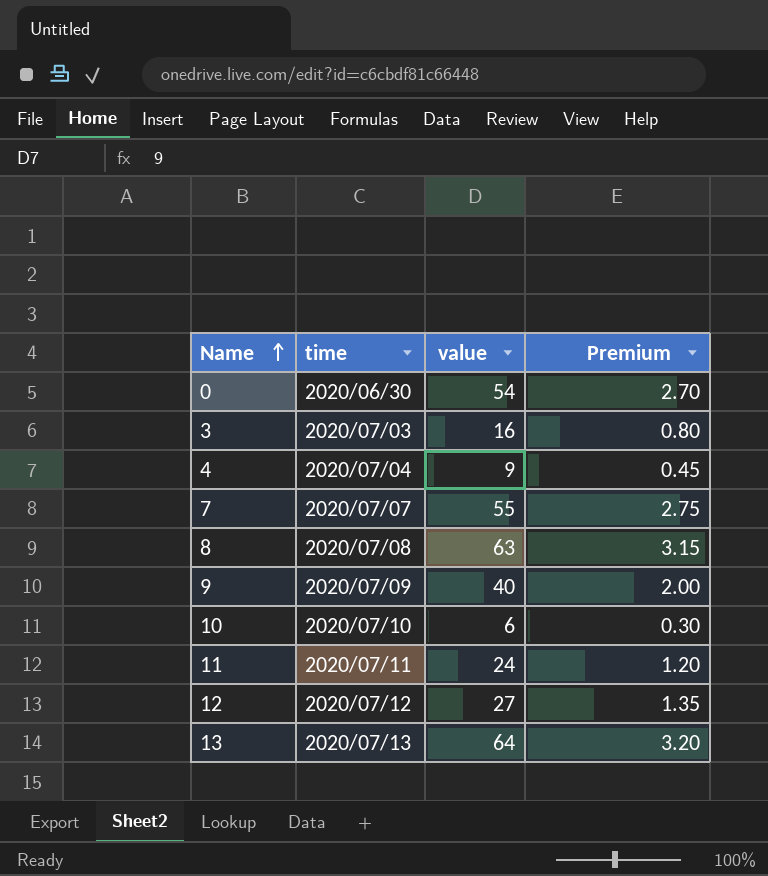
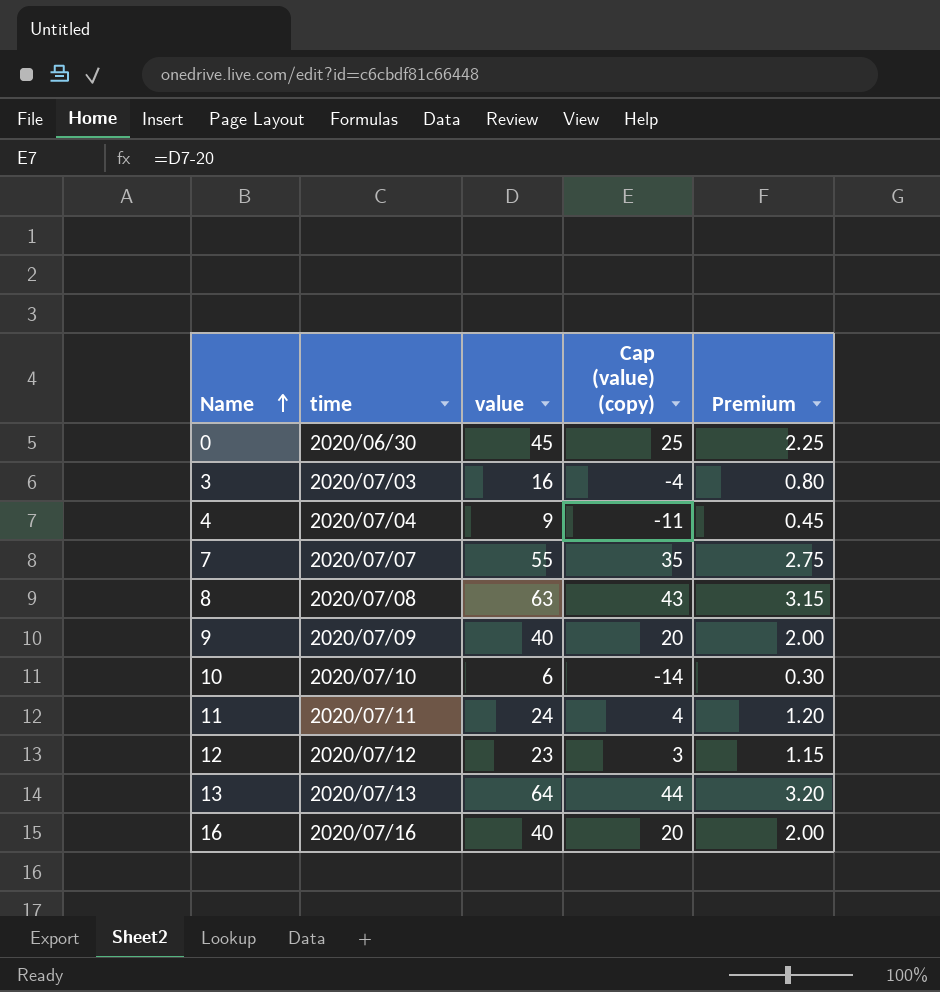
column Cap (value) (copy) | formula: none -> [value] - 20
0 | value: 54 -> 45
0 | Premium: 2.70 -> 2.25
12 | value: 27 -> 23
12 | Premium: 1.35 -> 1.15
row 16: none -> 2020/07/16 | 40 | 20 | 2.00

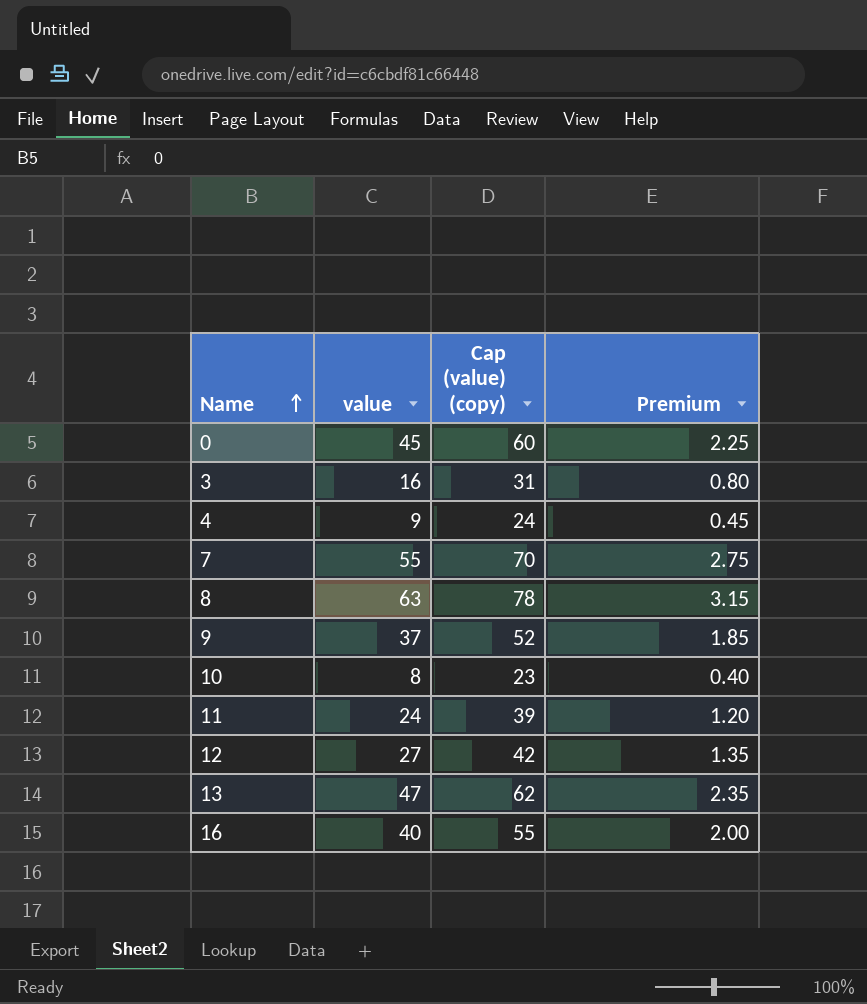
column time | position: 2 -> none
column Cap (value) (copy) | formula: [value] - 20 -> [value] + 15
9 | value: 40 -> 37
9 | Premium: 2.00 -> 1.85
10 | value: 6 -> 8
10 | Premium: 0.30 -> 0.40
12 | value: 23 -> 27
12 | Premium: 1.15 -> 1.35
13 | value: 64 -> 47
13 | Premium: 3.20 -> 2.35

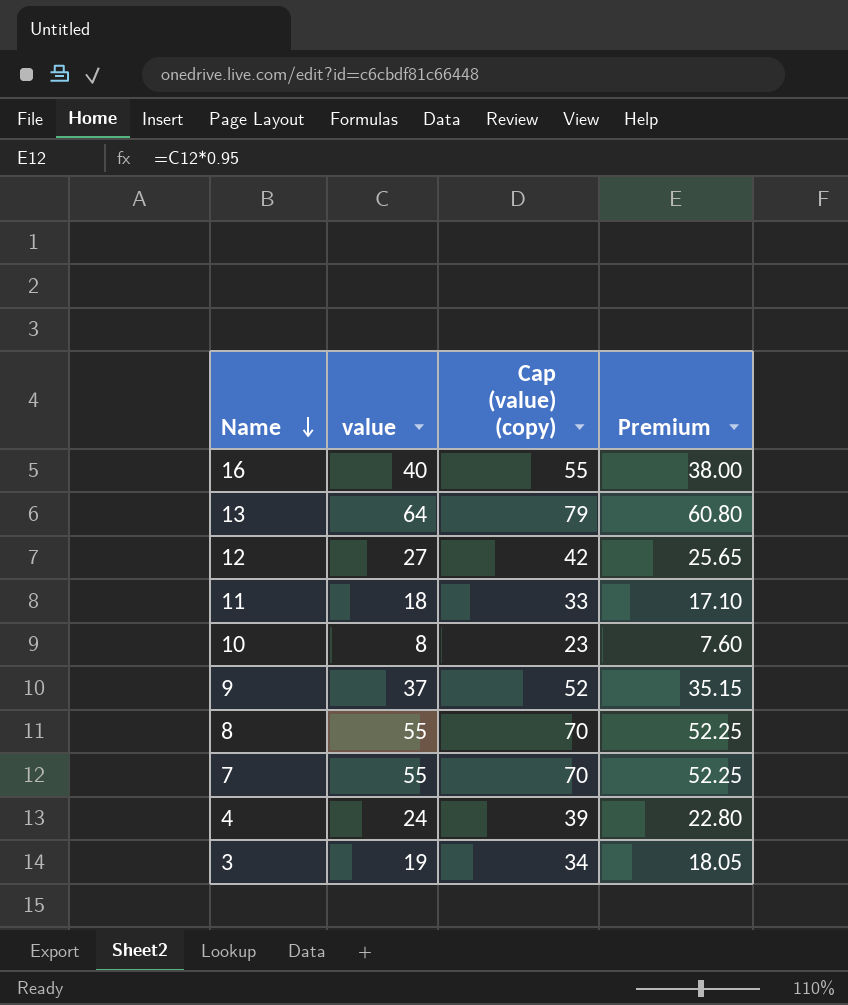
row order: Name ascending -> Name descending
column Premium | formula: [value] * 0.05 -> [value] * 0.95
row 0: 45 | 60 | 2.25 -> none
13 | value: 47 -> 64
13 | Cap (value) (copy): 62 -> 79
11 | value: 24 -> 18
11 | Cap (value) (copy): 39 -> 33
8 | value: 63 -> 55
8 | Cap (value) (copy): 78 -> 70
4 | value: 9 -> 24
4 | Cap (value) (copy): 24 -> 39
3 | value: 16 -> 19
3 | Cap (value) (copy): 31 -> 34

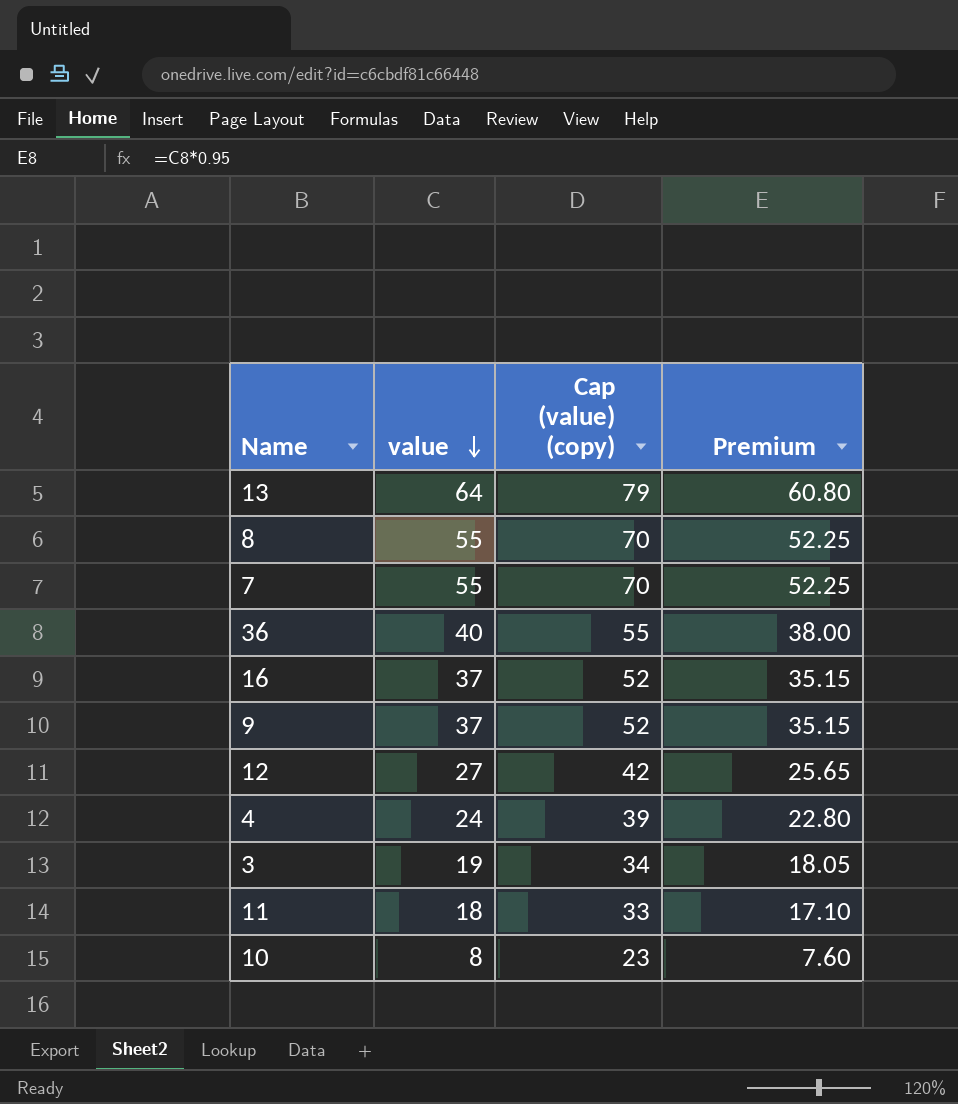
row order: Name descending -> value descending
row 36: none -> 40 | 55 | 38.00
16 | value: 40 -> 37
16 | Cap (value) (copy): 55 -> 52
16 | Premium: 38.00 -> 35.15

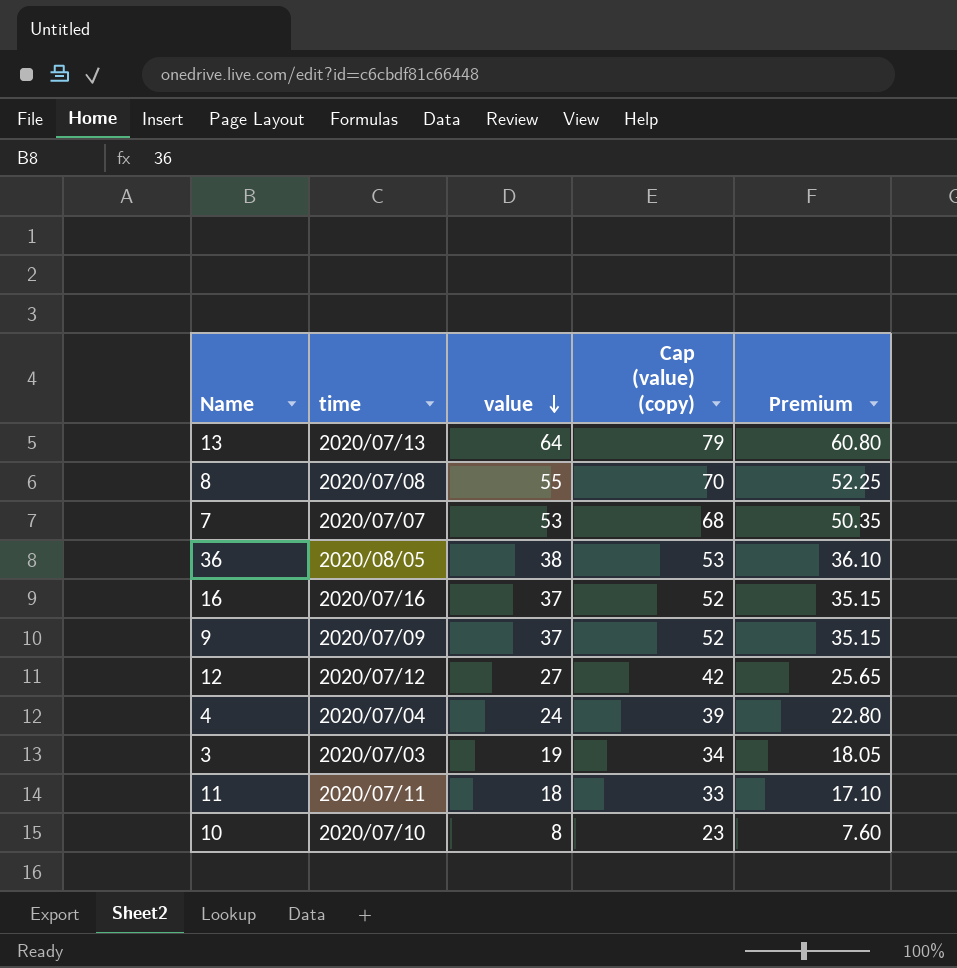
column time | position: none -> 2
7 | value: 55 -> 53
7 | Cap (value) (copy): 70 -> 68
7 | Premium: 52.25 -> 50.35
36 | value: 40 -> 38
36 | Cap (value) (copy): 55 -> 53
36 | Premium: 38.00 -> 36.10

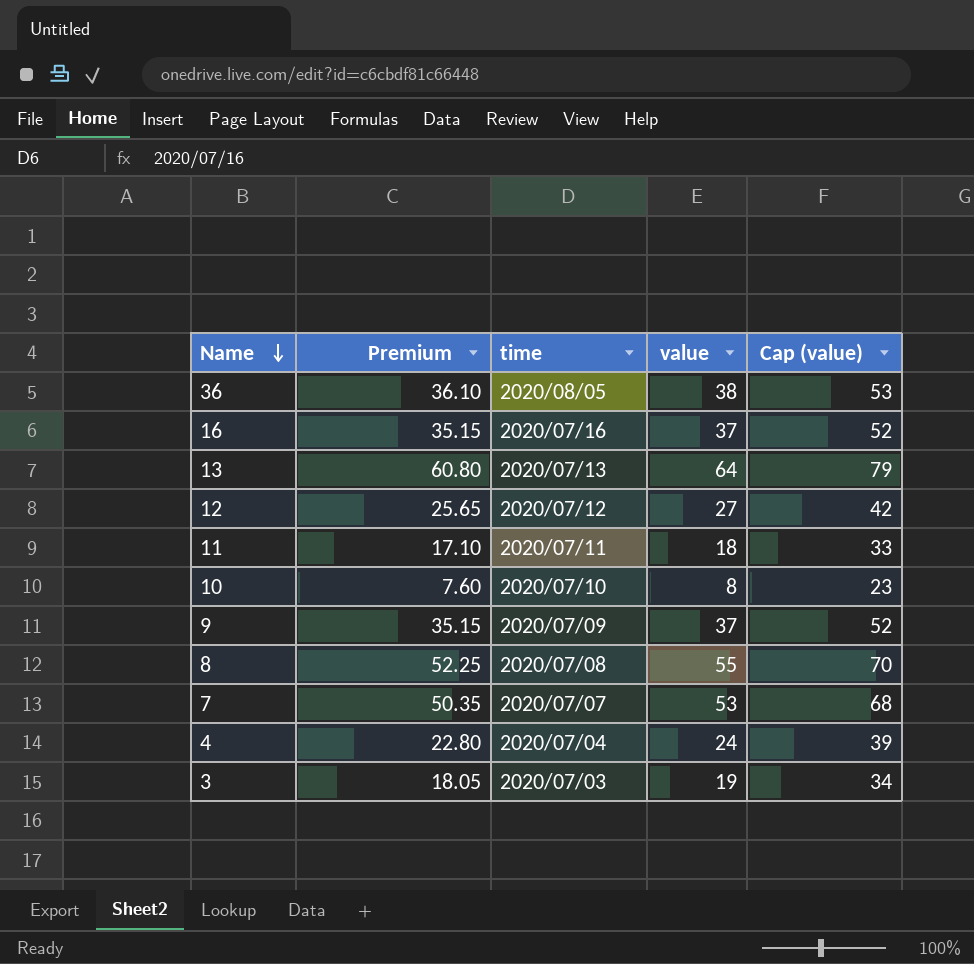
row order: value descending -> Name descending
column Premium | position: 5 -> 2
column name: Cap (value) (copy) -> Cap (value)

